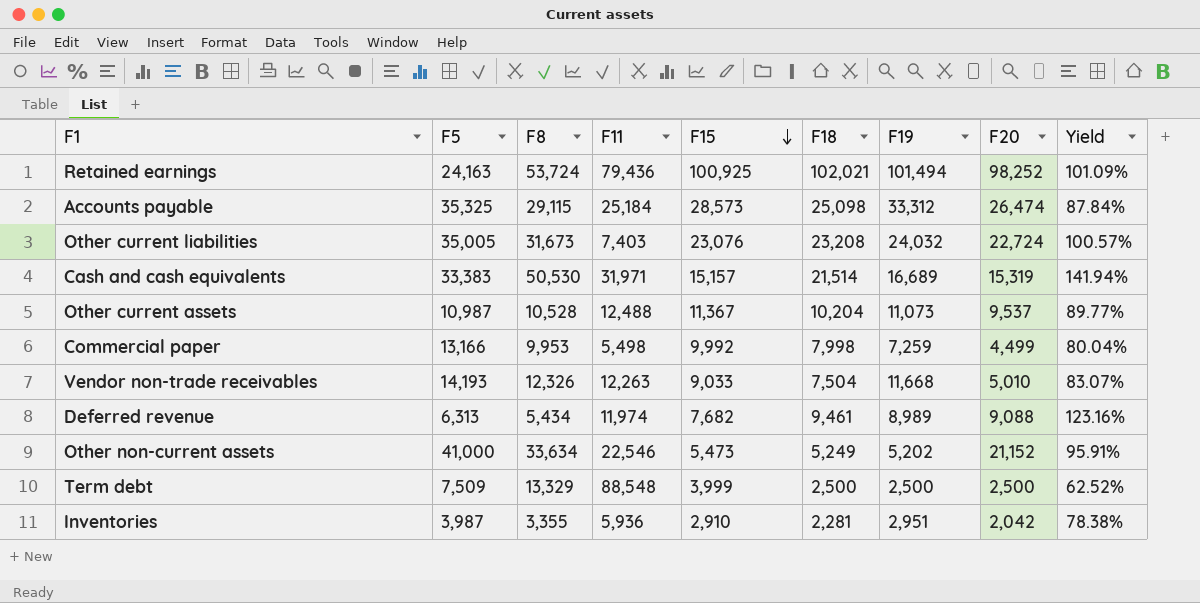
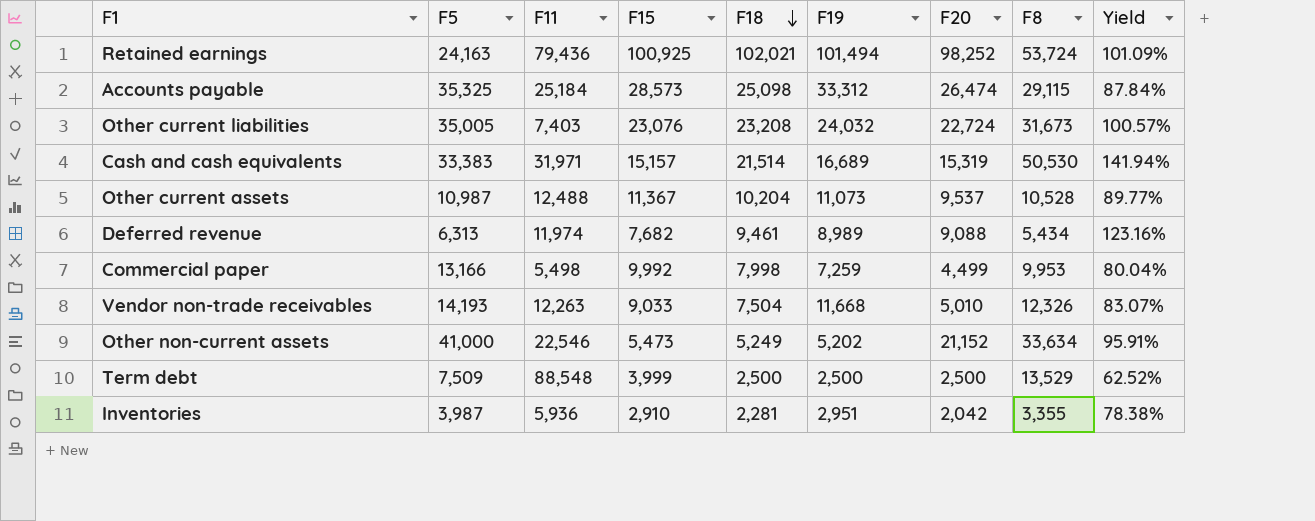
row order: F15 descending -> F18 descending
column F8 | position: 3 -> 8
Term debt | F8: 13,329 -> 13,529

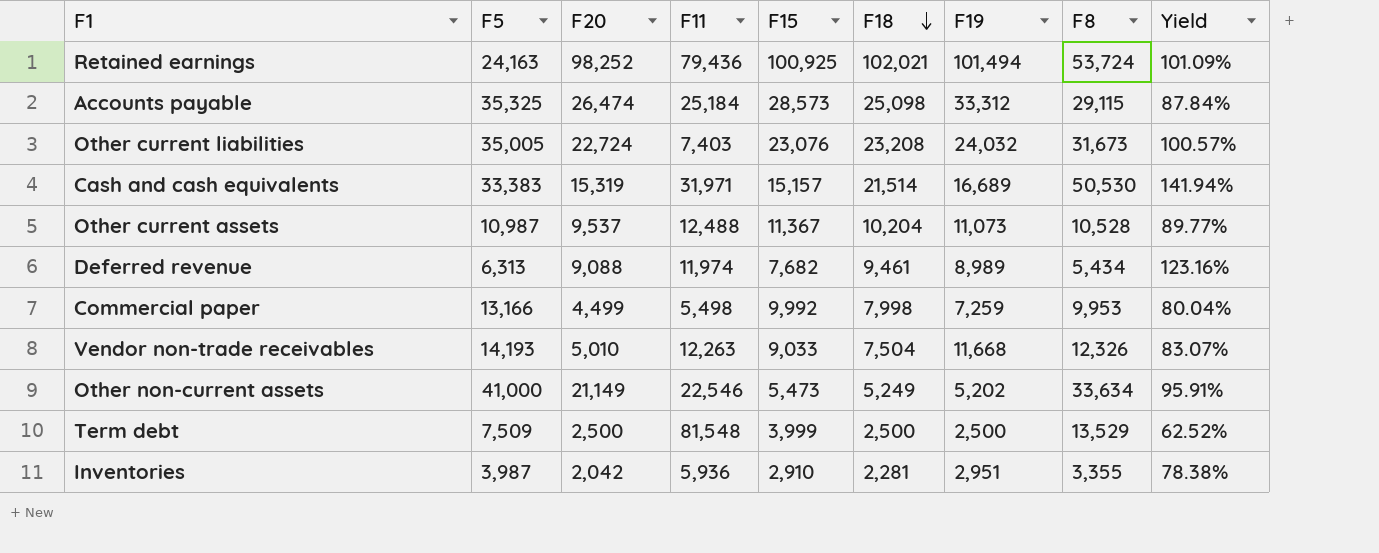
column F20 | position: 7 -> 3
Other non-current assets | F20: 21,152 -> 21,149
Term debt | F11: 88,548 -> 81,548

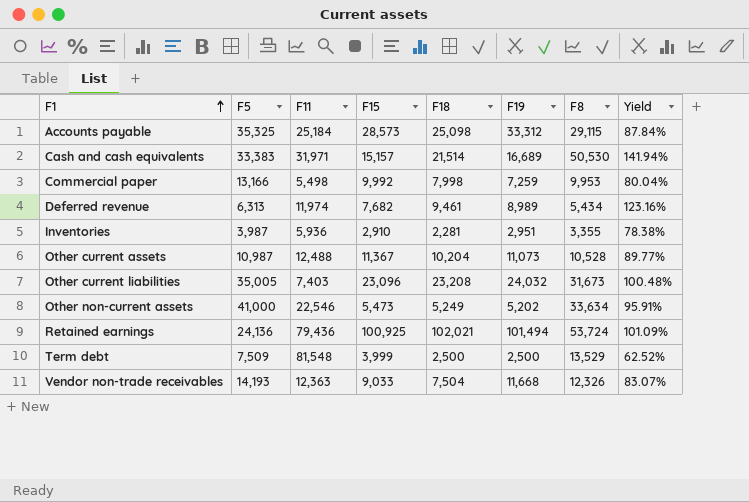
row order: F18 descending -> F1 ascending
column F20 | position: 3 -> none
Other current liabilities | F15: 23,076 -> 23,096
Other current liabilities | Yield: 100.57% -> 100.48%
Retained earnings | F5: 24,163 -> 24,136
Vendor non-trade receivables | F11: 12,263 -> 12,363

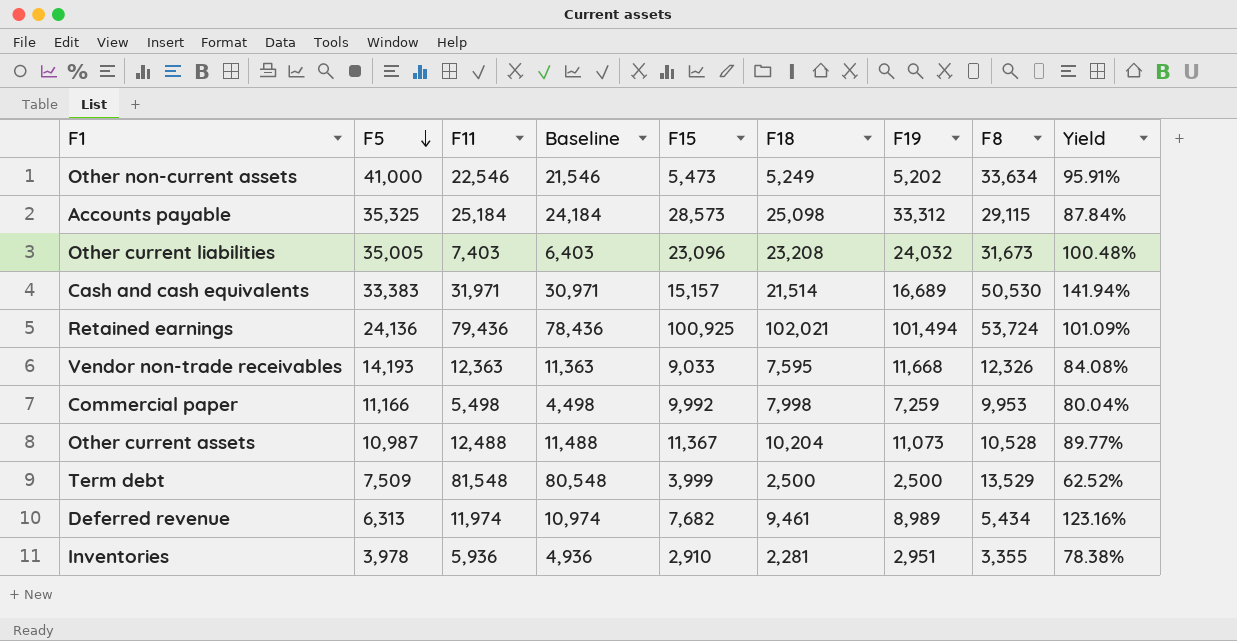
row order: F1 ascending -> F5 descending
column Baseline | formula: none -> [F11] - 1000
Vendor non-trade receivables | F18: 7,504 -> 7,595
Vendor non-trade receivables | Yield: 83.07% -> 84.08%
Commercial paper | F5: 13,166 -> 11,166
Inventories | F5: 3,987 -> 3,978

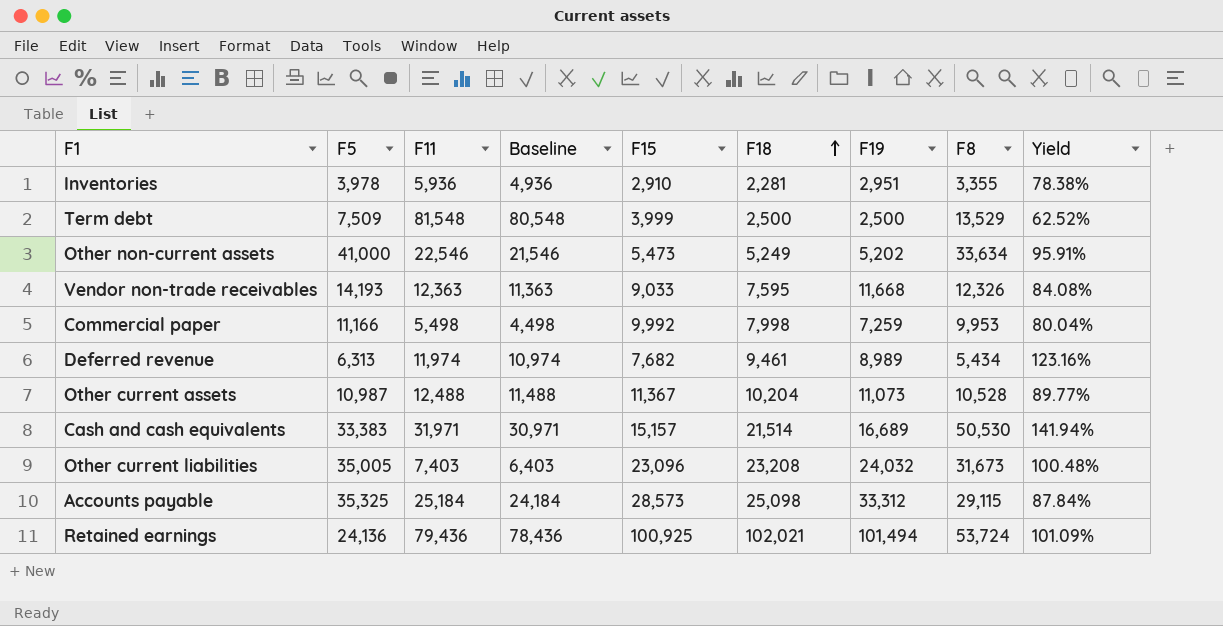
row order: F5 descending -> F18 ascending

